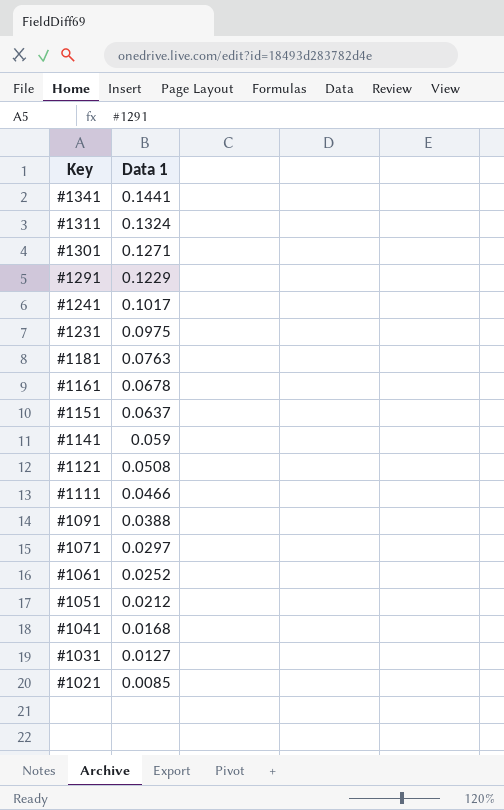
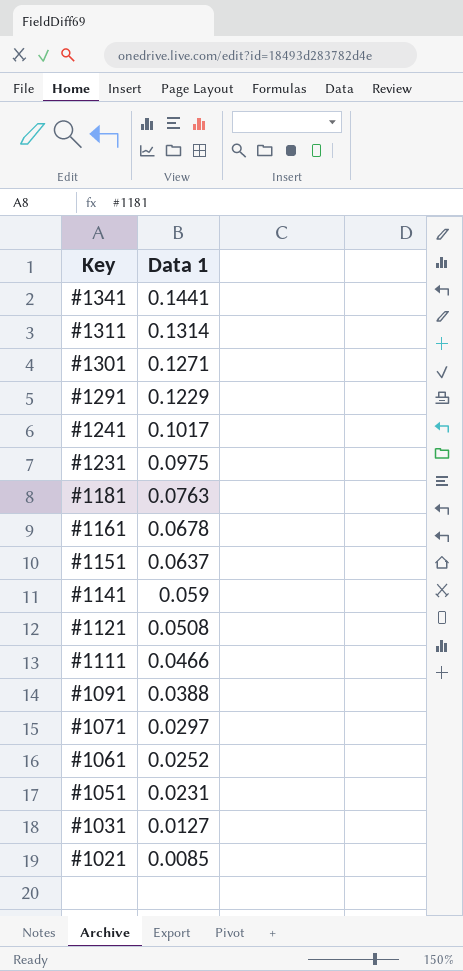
row #1041: 0.0168 -> none
#1311 | Data 1: 0.1324 -> 0.1314
#1051 | Data 1: 0.0212 -> 0.0231

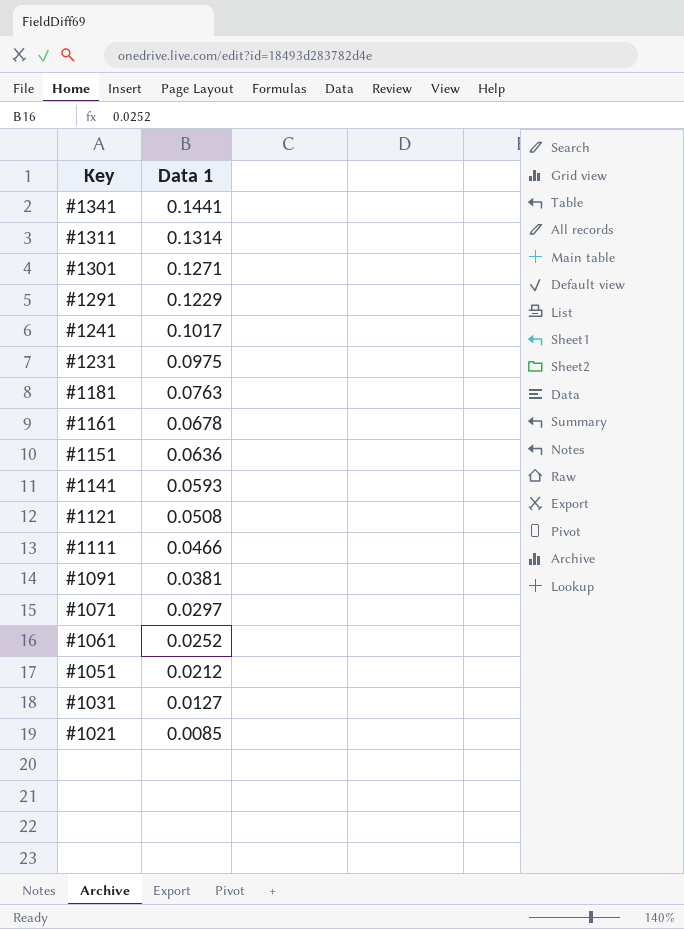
#1151 | Data 1: 0.0637 -> 0.0636
#1141 | Data 1: 0.059 -> 0.0593
#1091 | Data 1: 0.0388 -> 0.0381
#1051 | Data 1: 0.0231 -> 0.0212

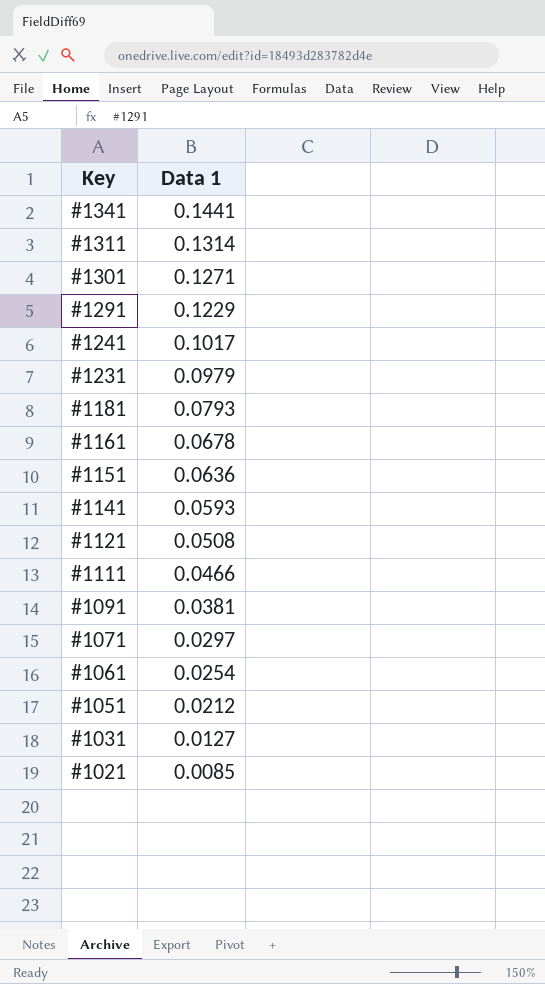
#1231 | Data 1: 0.0975 -> 0.0979
#1181 | Data 1: 0.0763 -> 0.0793
#1061 | Data 1: 0.0252 -> 0.0254

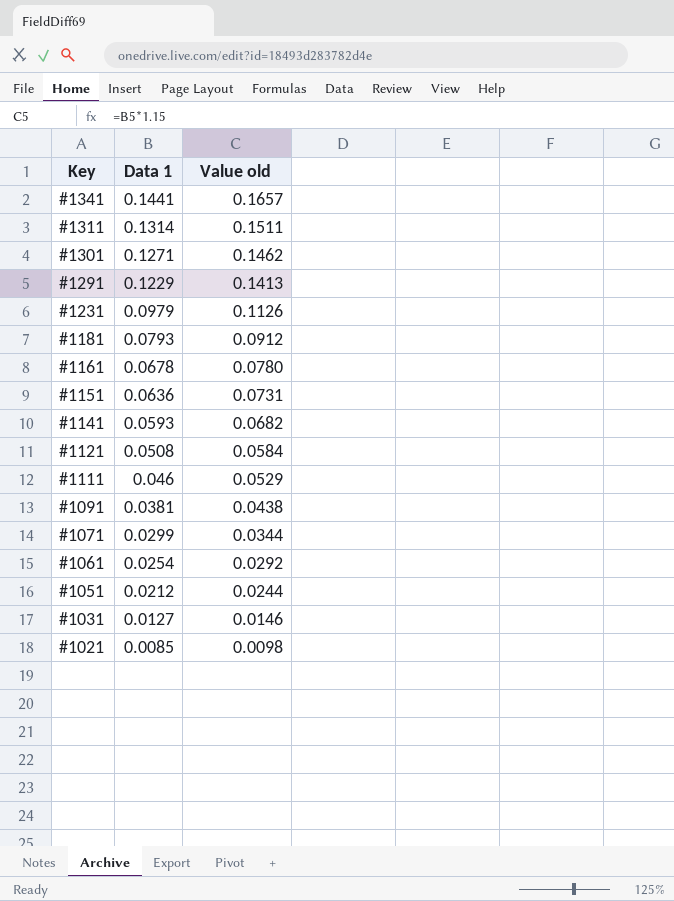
column Value old | formula: none -> [Data 1] * 1.15
row #1241: 0.1017 -> none
#1111 | Data 1: 0.0466 -> 0.046
#1071 | Data 1: 0.0297 -> 0.0299

